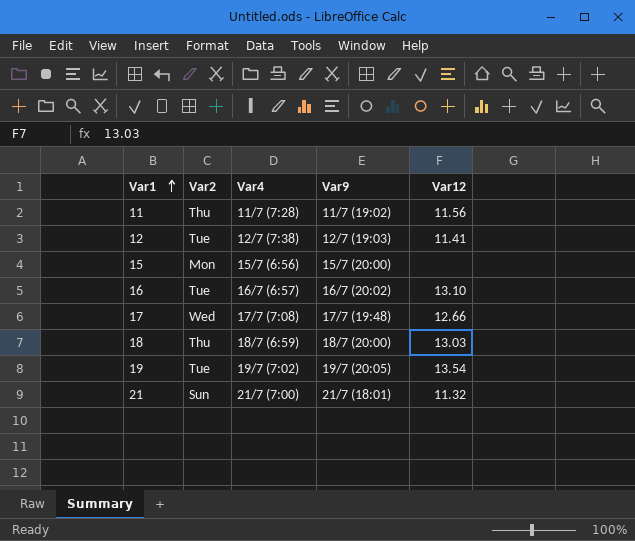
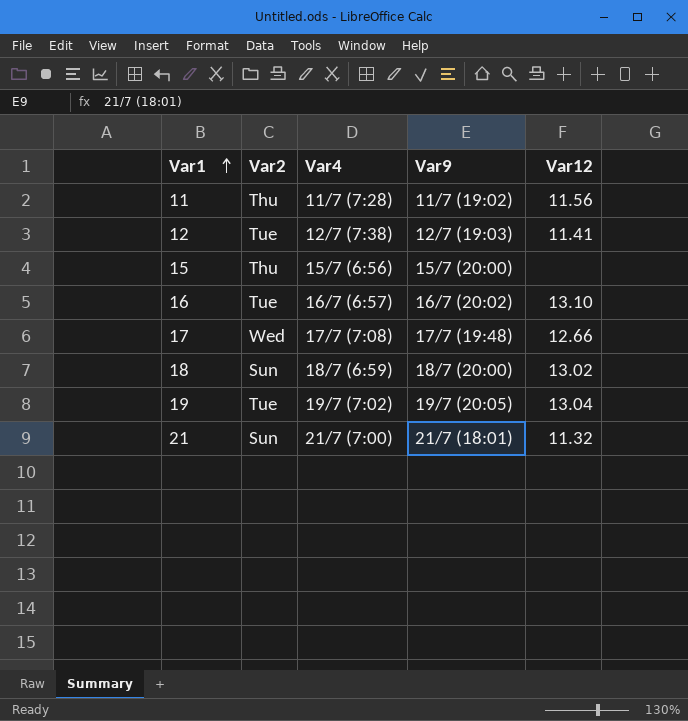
15 | Var2: Mon -> Thu
18 | Var2: Thu -> Sun
18 | Var12: 13.03 -> 13.02
19 | Var12: 13.54 -> 13.04

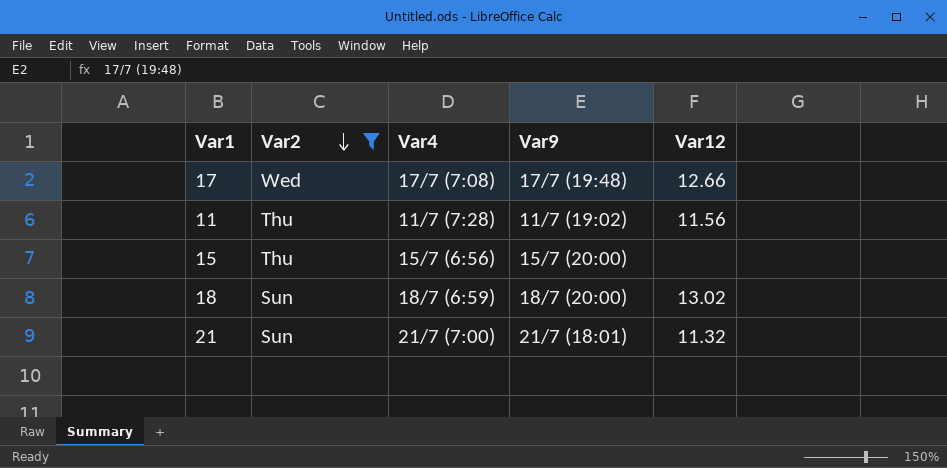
filter: none -> Var2 != Tue
row order: Var1 ascending -> Var2 descending

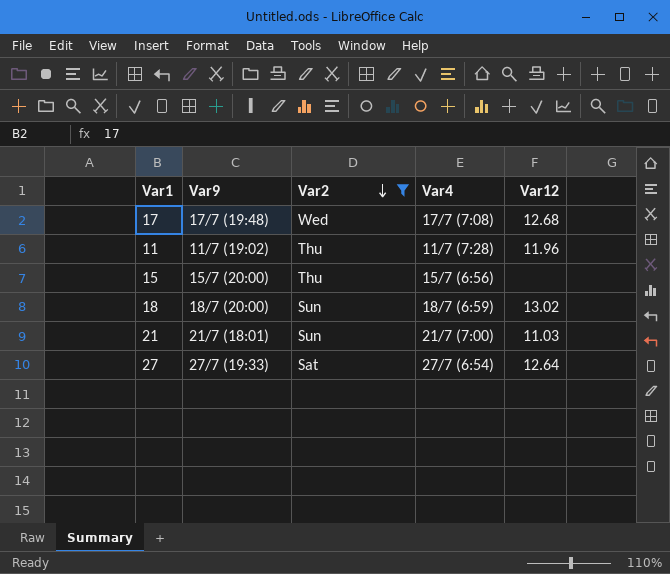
column Var9 | position: 4 -> 2
17 | Var12: 12.66 -> 12.68
11 | Var12: 11.56 -> 11.96
21 | Var12: 11.32 -> 11.03
row 27: none -> 27/7 (19:33) | Sat | 27/7 (6:54) | 12.64

